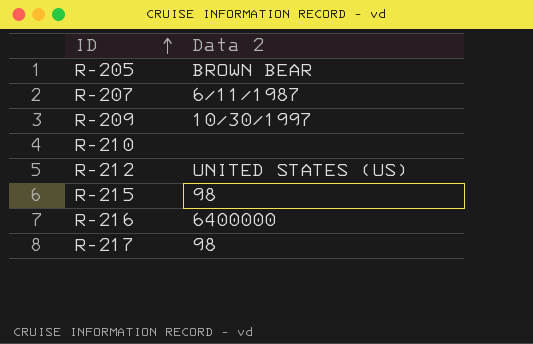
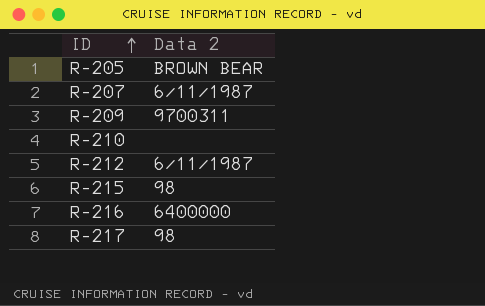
R-209 | Data 2: 10/30/1997 -> 9700311
R-212 | Data 2: UNITED STATES (US) -> 6/11/1987

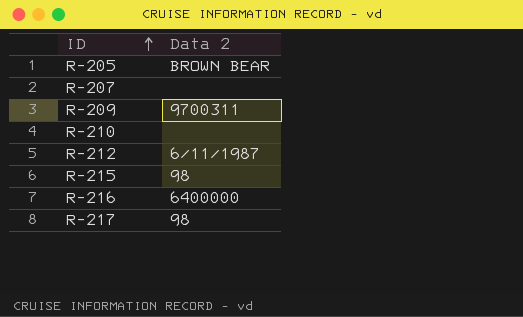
R-207 | Data 2: 6/11/1987 -> none

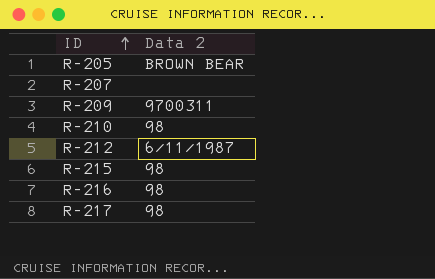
R-210 | Data 2: none -> 98
R-216 | Data 2: 6400000 -> 98

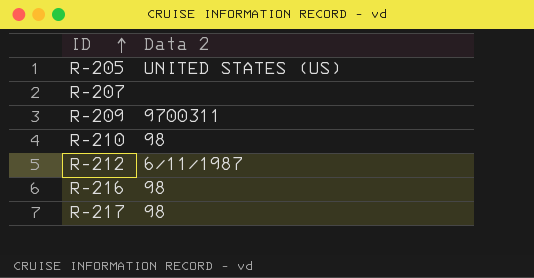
row R-215: 98 -> none
R-205 | Data 2: BROWN BEAR -> UNITED STATES (US)

